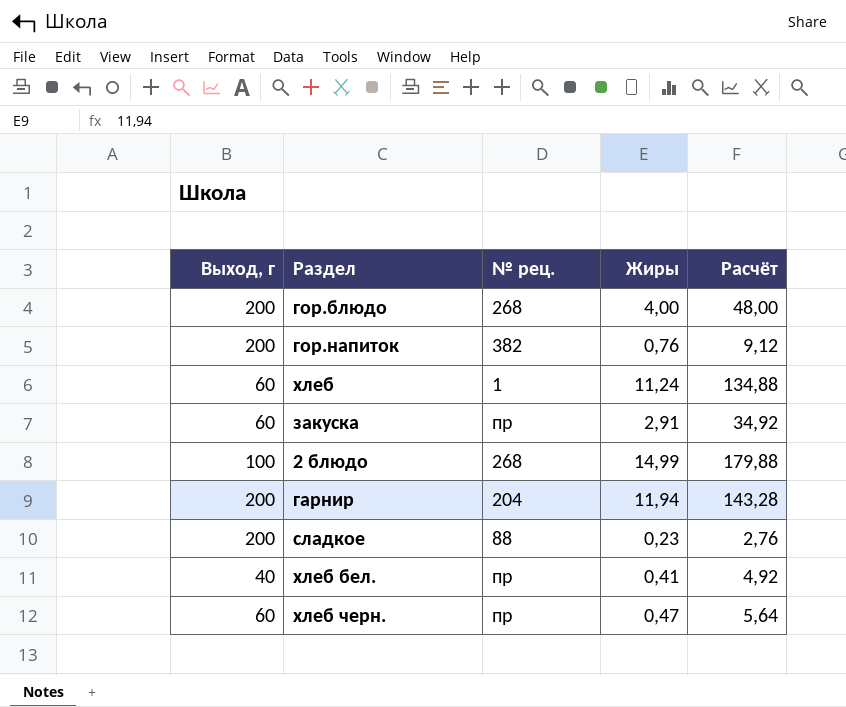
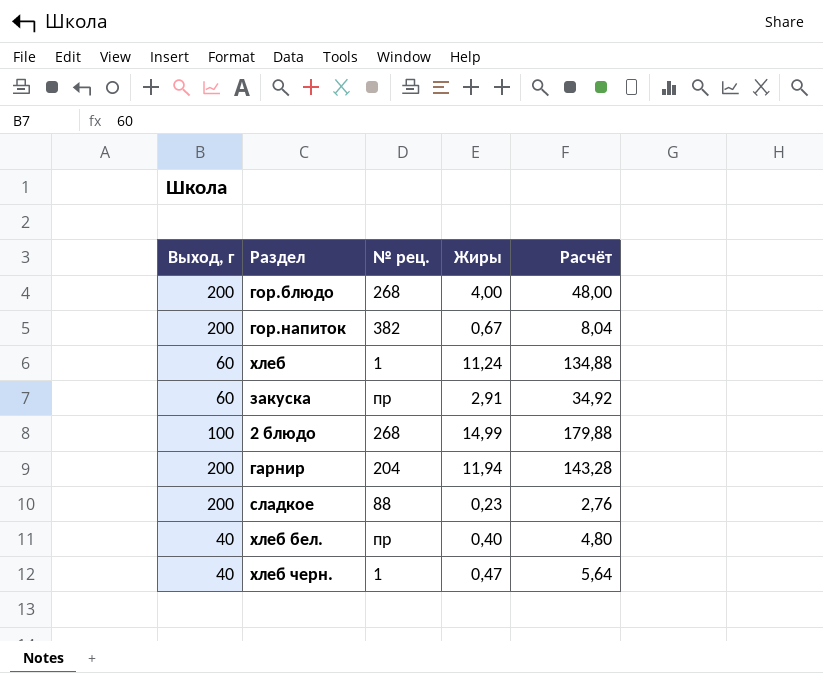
гор.напиток | Жиры: 0,76 -> 0,67
гор.напиток | Расчёт: 9,12 -> 8,04
хлеб бел. | Жиры: 0,41 -> 0,40
хлеб бел. | Расчёт: 4,92 -> 4,80
хлеб черн. | Выход, г: 60 -> 40
хлеб черн. | № рец.: пр -> 1

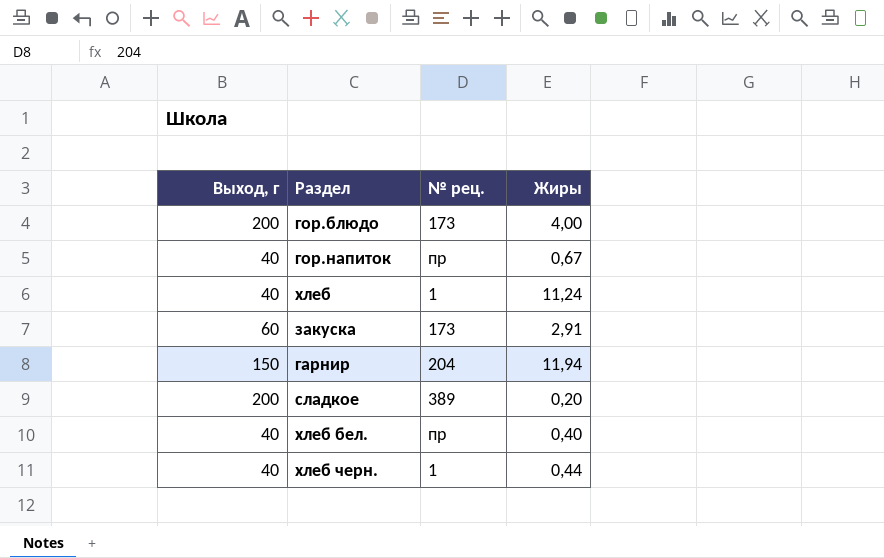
column Расчёт | formula: [Жиры] * 12 -> none
row 2 блюдо: 100 | 268 | 14,99 | 179,88 -> none
гор.блюдо | № рец.: 268 -> 173
гор.напиток | Выход, г: 200 -> 40
гор.напиток | № рец.: 382 -> пр
хлеб | Выход, г: 60 -> 40
закуска | № рец.: пр -> 173
гарнир | Выход, г: 200 -> 150
сладкое | № рец.: 88 -> 389
сладкое | Жиры: 0,23 -> 0,20
хлеб черн. | Жиры: 0,47 -> 0,44

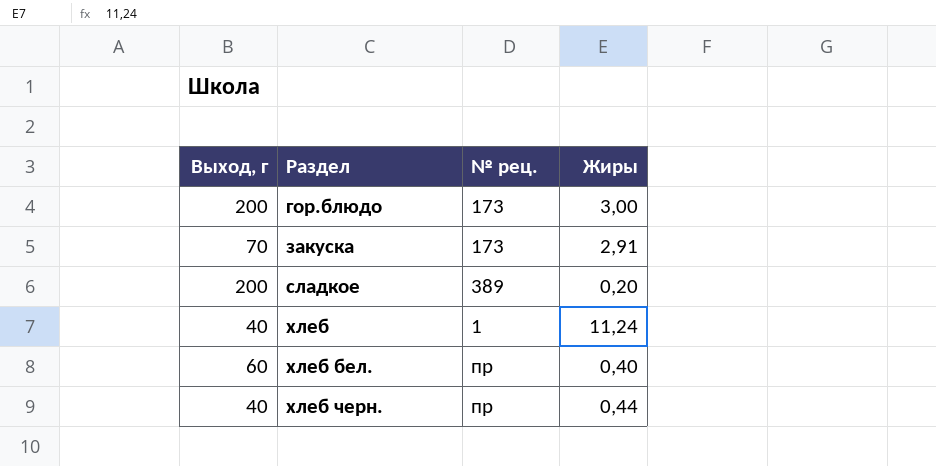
row order: none -> Раздел ascending
row гор.напиток: 40 | пр | 0,67 -> none
row гарнир: 150 | 204 | 11,94 -> none
гор.блюдо | Жиры: 4,00 -> 3,00
закуска | Выход, г: 60 -> 70
хлеб бел. | Выход, г: 40 -> 60
хлеб черн. | № рец.: 1 -> пр

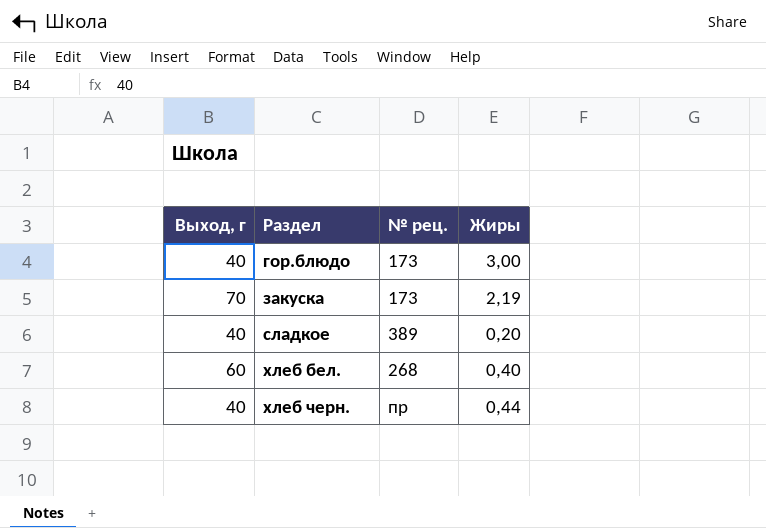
row хлеб: 40 | 1 | 11,24 -> none
гор.блюдо | Выход, г: 200 -> 40
закуска | Жиры: 2,91 -> 2,19
сладкое | Выход, г: 200 -> 40
хлеб бел. | № рец.: пр -> 268

